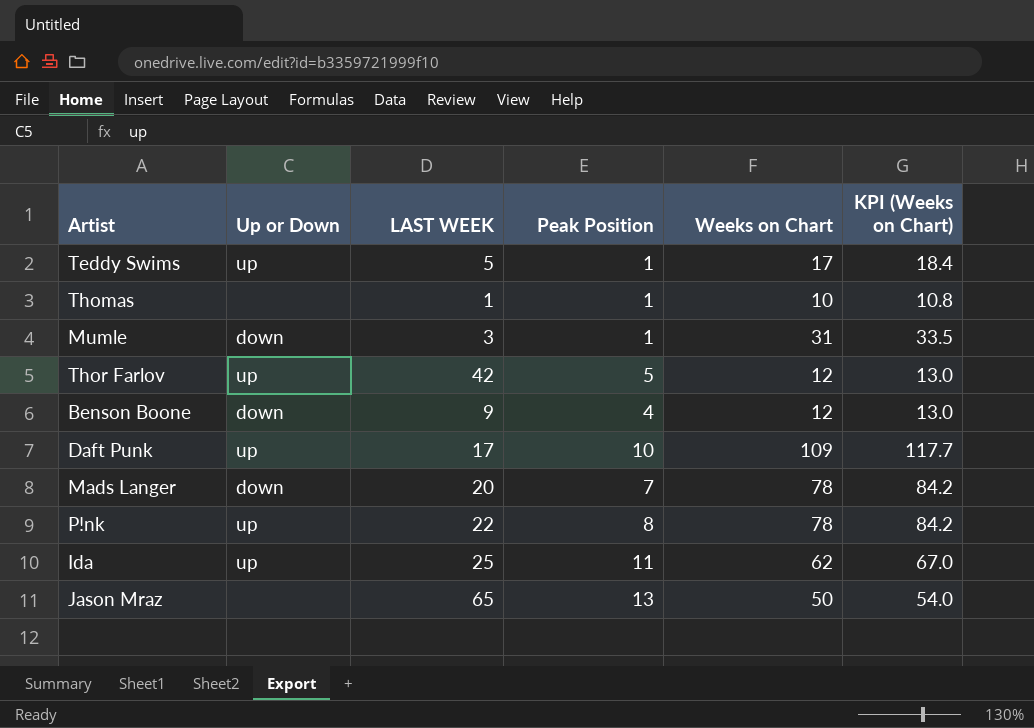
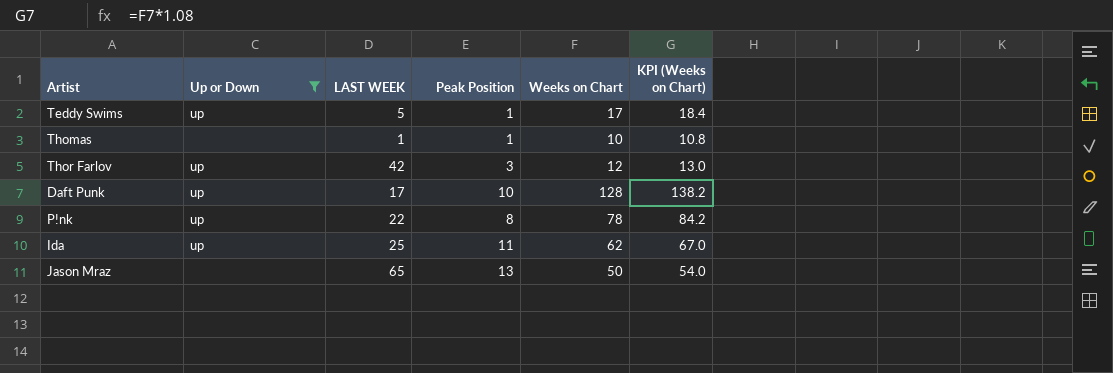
filter: none -> Up or Down != down
Thor Farlov | Peak Position: 5 -> 3
Daft Punk | Weeks on Chart: 109 -> 128
Daft Punk | KPI (Weeks on Chart): 117.7 -> 138.2

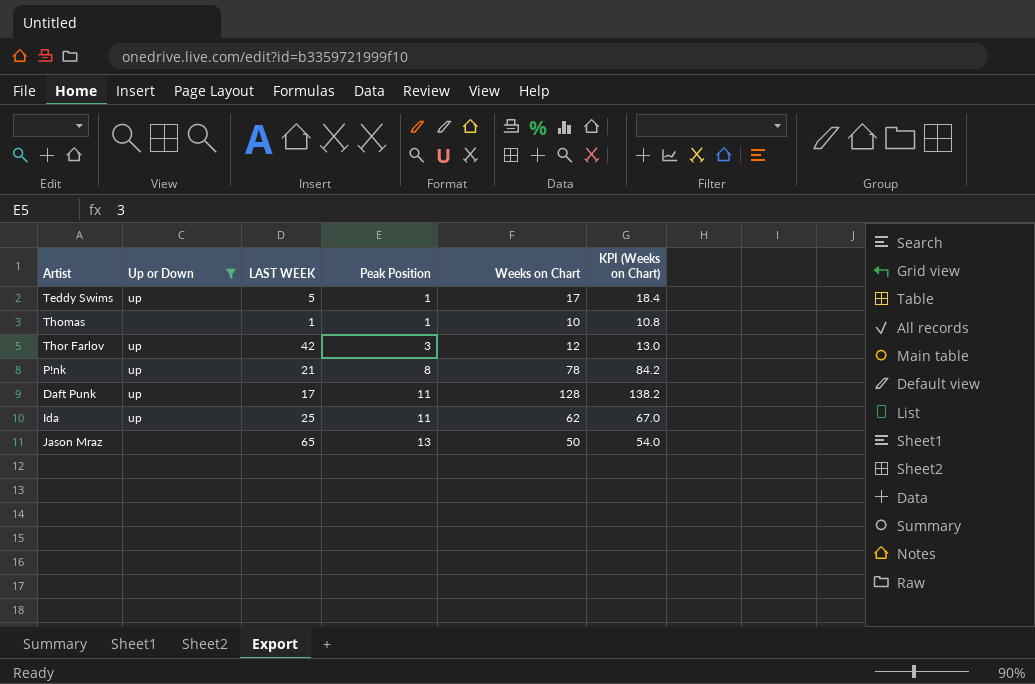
row order: none -> Peak Position ascending
P!nk | LAST WEEK: 22 -> 21
Daft Punk | Peak Position: 10 -> 11

